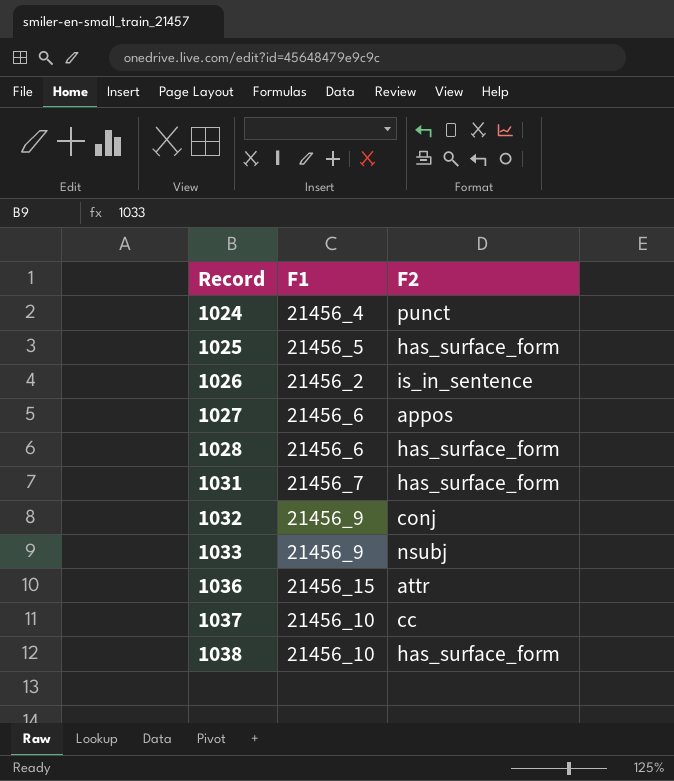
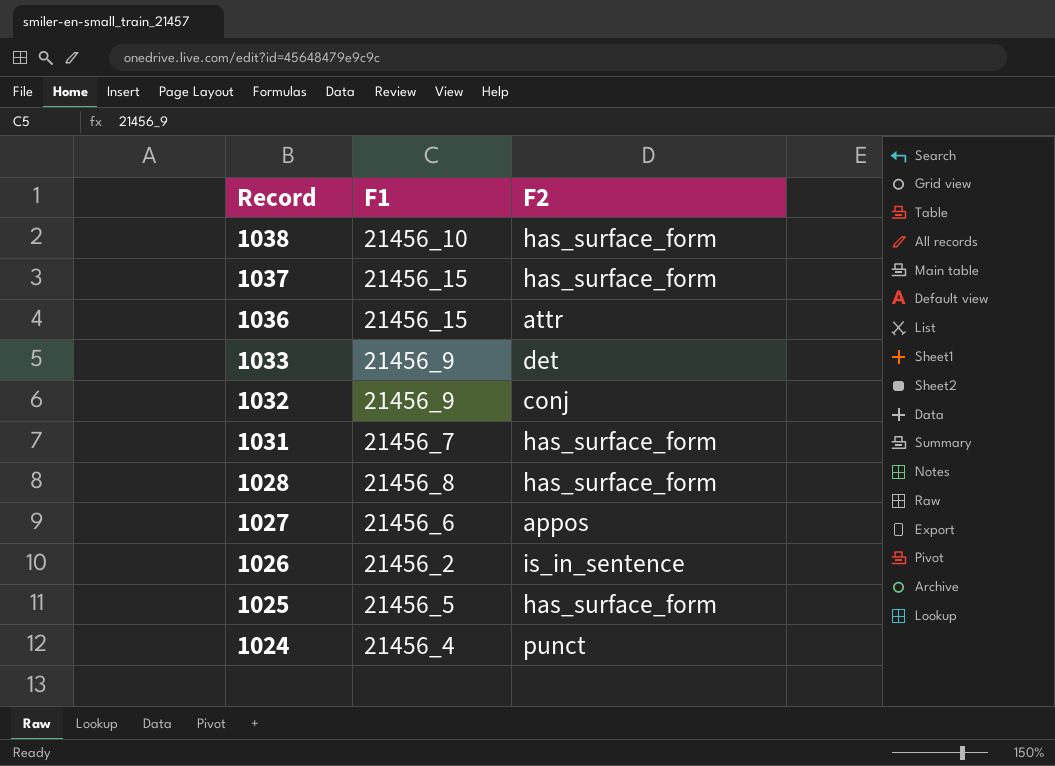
row order: Record ascending -> Record descending
1037 | F1: 21456_10 -> 21456_15
1037 | F2: cc -> has_surface_form
1033 | F2: nsubj -> det
1028 | F1: 21456_6 -> 21456_8

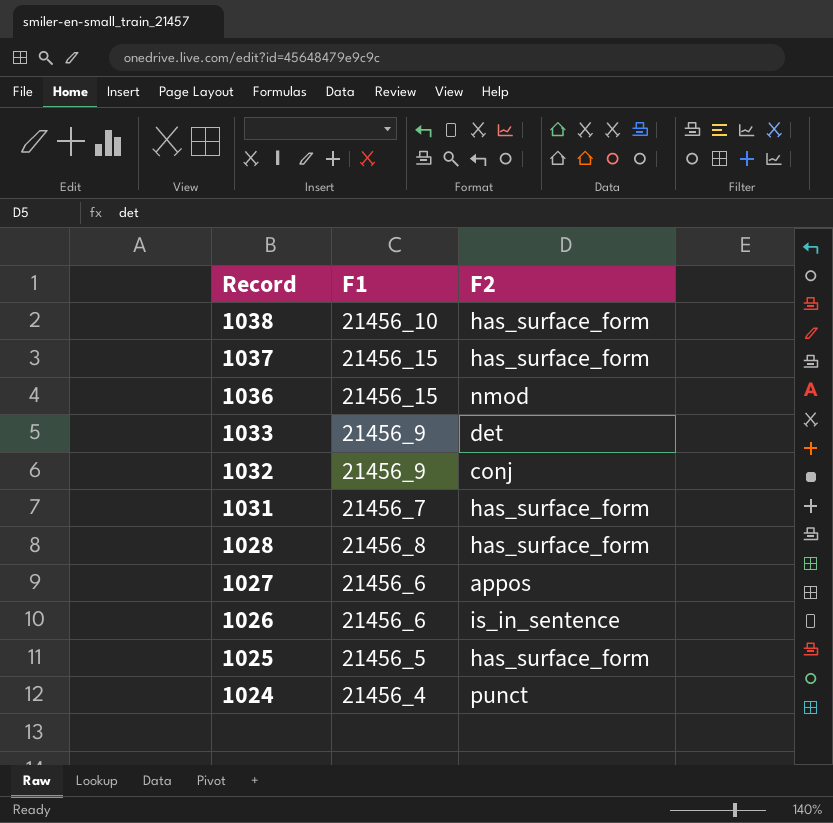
1036 | F2: attr -> nmod
1026 | F1: 21456_2 -> 21456_6

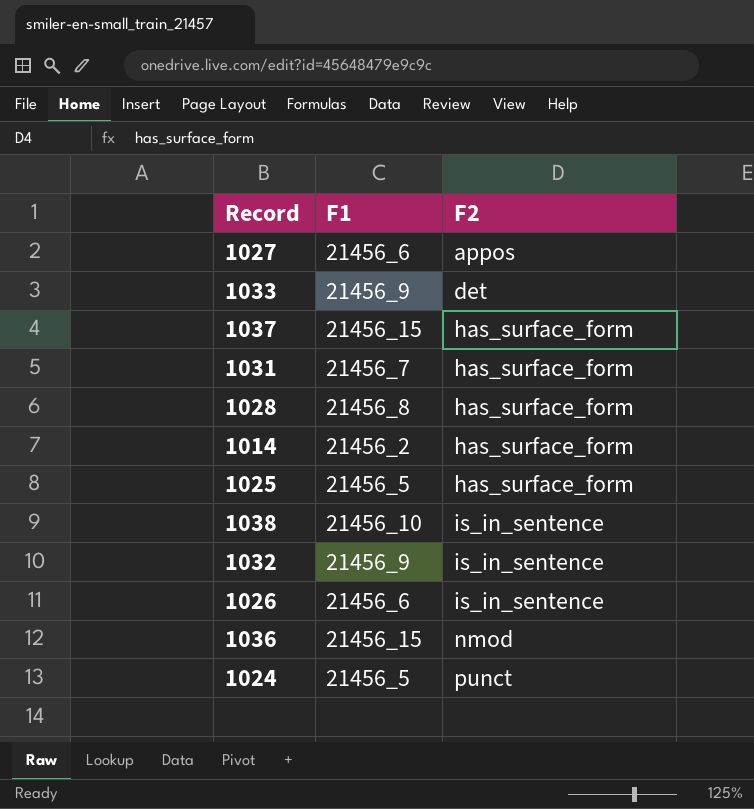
row order: Record descending -> F2 ascending
row 1014: none -> 21456_2 | has_surface_form
1038 | F2: has_surface_form -> is_in_sentence
1032 | F2: conj -> is_in_sentence
1024 | F1: 21456_4 -> 21456_5

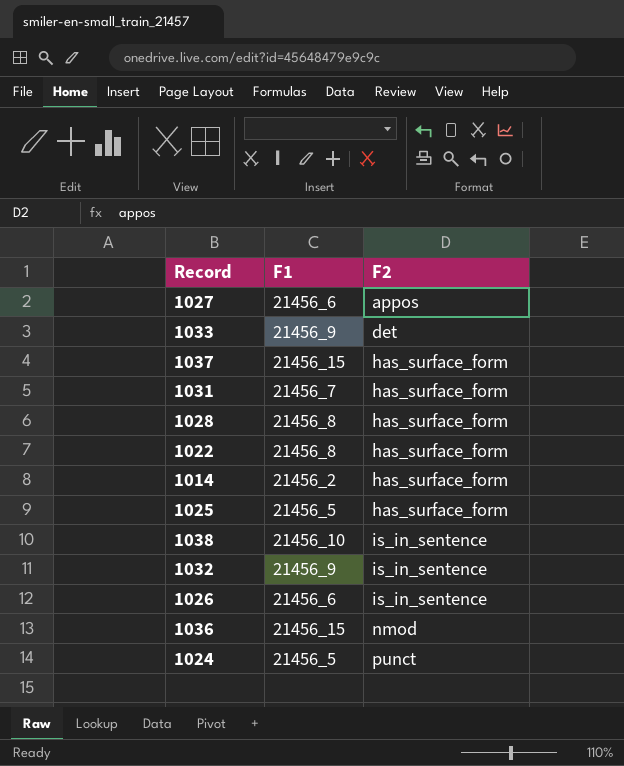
row 1022: none -> 21456_8 | has_surface_form

